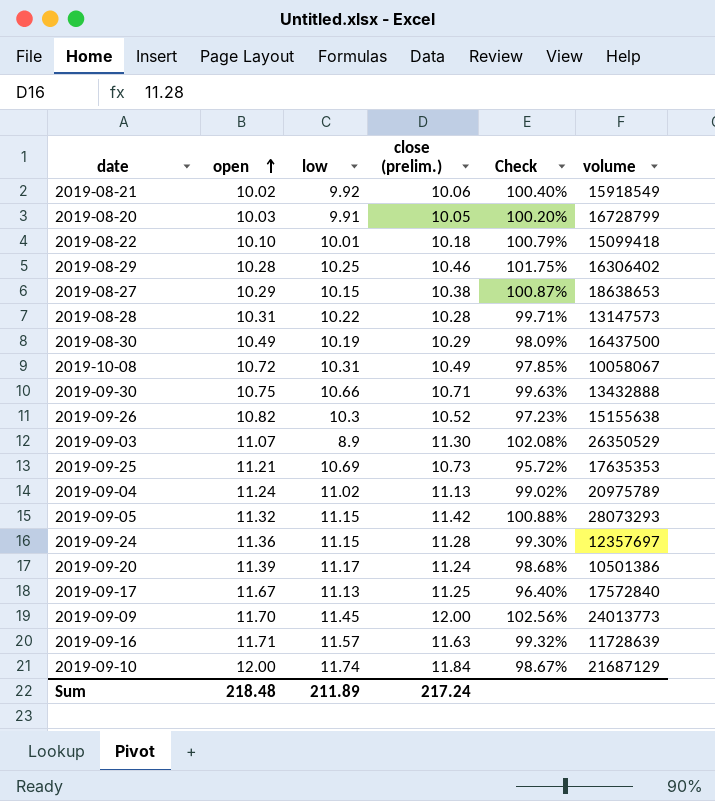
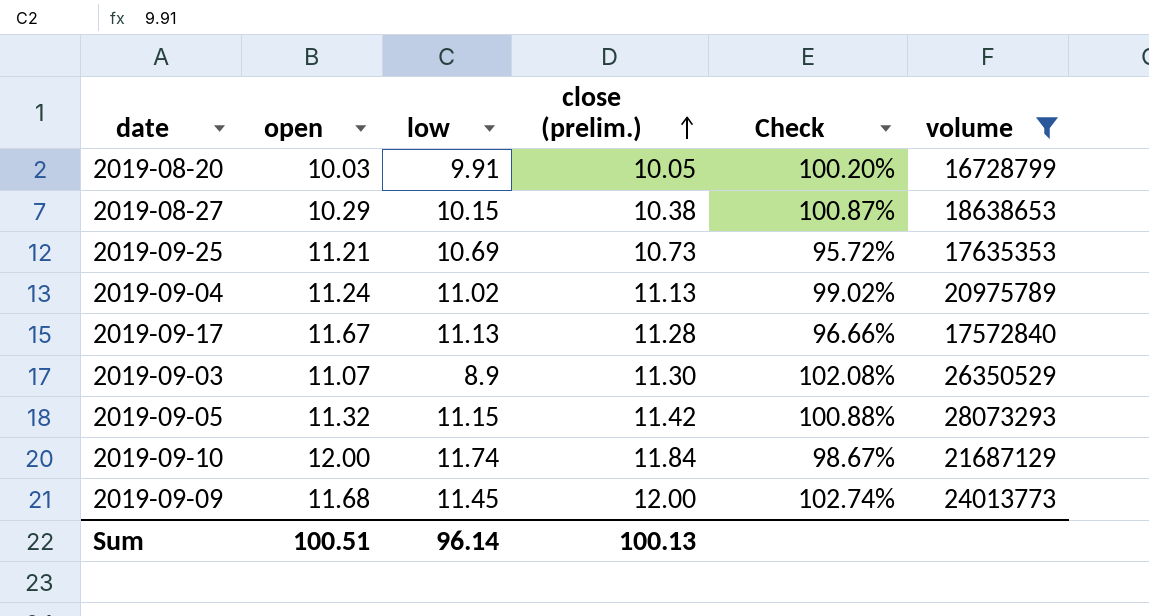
filter: none -> volume >= 16728799
row order: open ascending -> close (prelim.) ascending
2019-09-17 | close (prelim.): 11.25 -> 11.28
2019-09-17 | Check: 96.40% -> 96.66%
2019-09-09 | open: 11.70 -> 11.68
2019-09-09 | Check: 102.56% -> 102.74%
Sum | open: 218.48 -> 100.51
Sum | low: 211.89 -> 96.14
Sum | close (prelim.): 217.24 -> 100.13

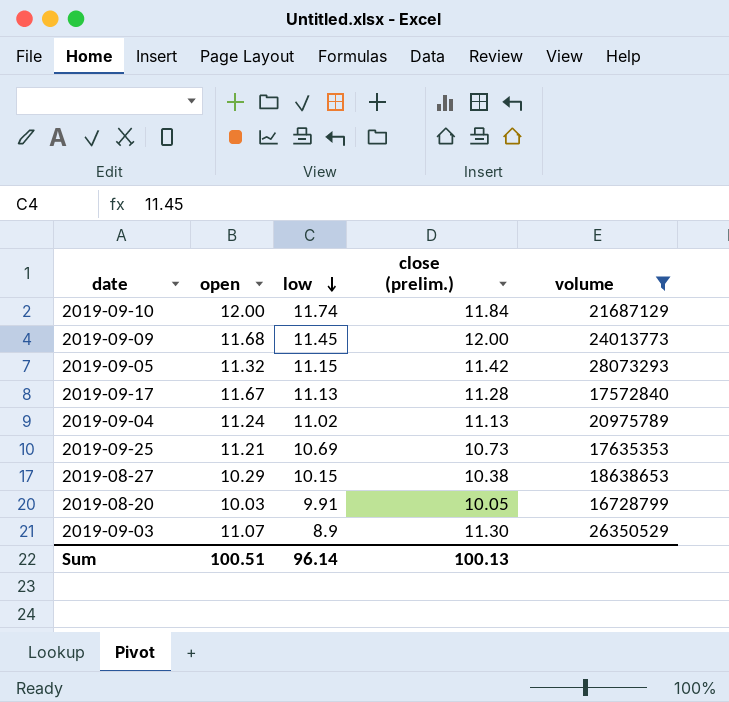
row order: close (prelim.) ascending -> low descending
column Check | formula: [close (prelim.)] / [open] -> none

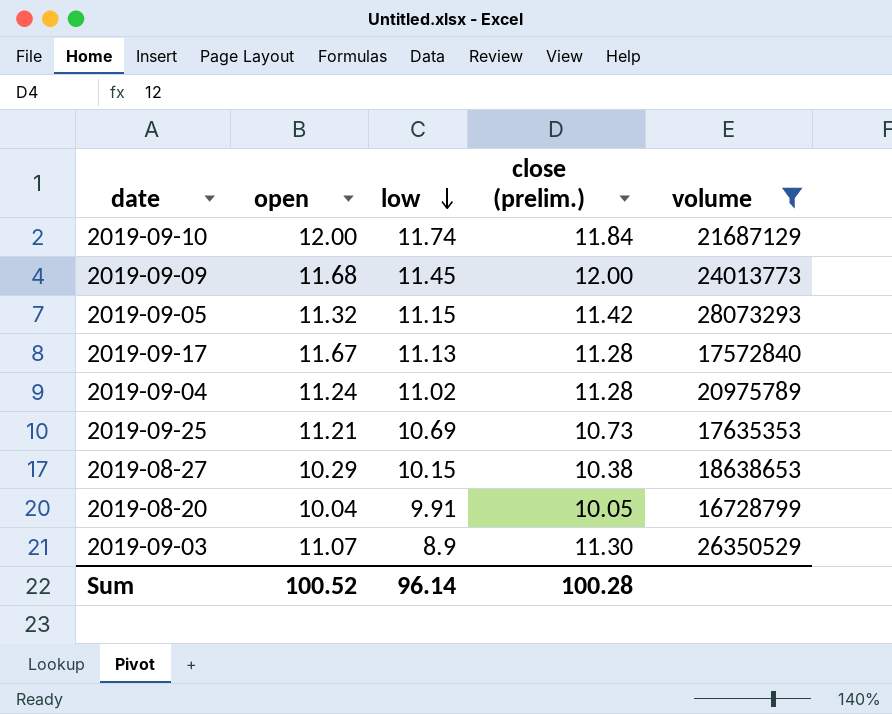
2019-09-04 | close (prelim.): 11.13 -> 11.28
2019-08-20 | open: 10.03 -> 10.04
Sum | open: 100.51 -> 100.52
Sum | close (prelim.): 100.13 -> 100.28

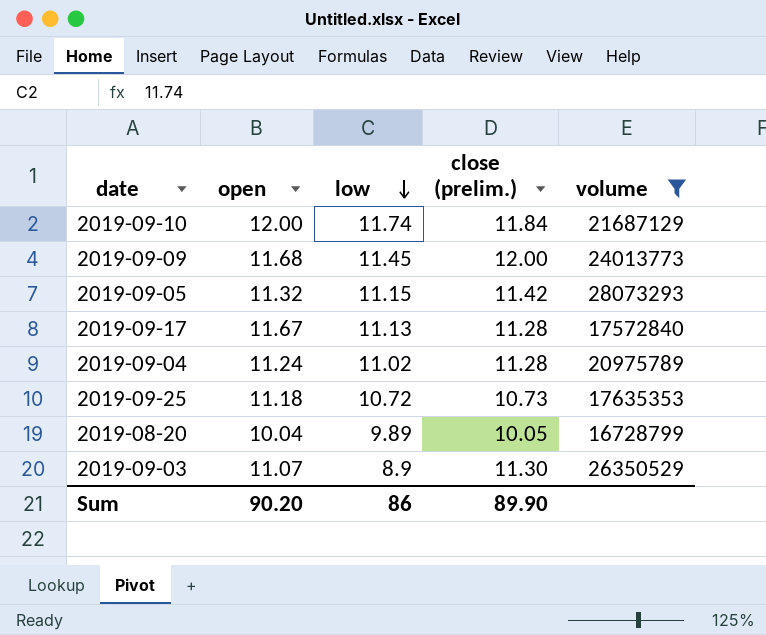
row 2019-08-27: 10.29 | 10.15 | 10.38 | 18638653 -> none
2019-09-25 | open: 11.21 -> 11.18
2019-09-25 | low: 10.69 -> 10.72
2019-08-20 | low: 9.91 -> 9.89
Sum | open: 100.52 -> 90.20
Sum | low: 96.14 -> 86
Sum | close (prelim.): 100.28 -> 89.90

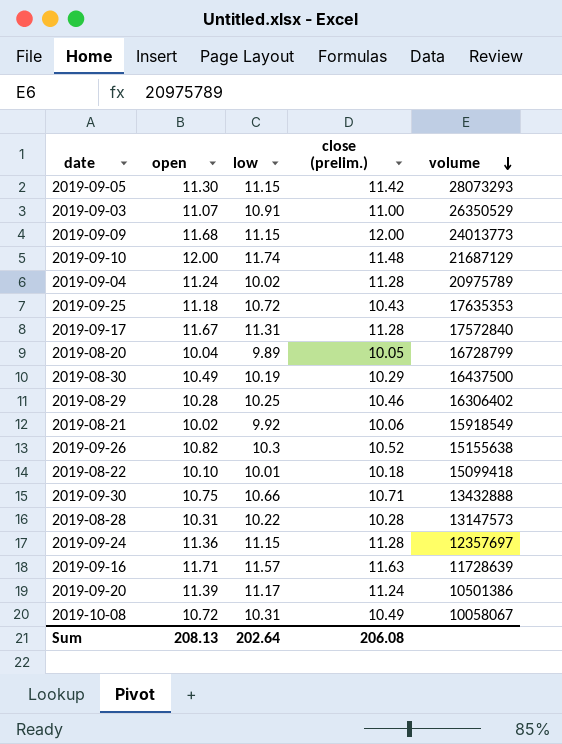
filter: volume >= 16728799 -> none
row order: low descending -> volume descending
2019-09-05 | open: 11.32 -> 11.30
2019-09-03 | low: 8.9 -> 10.91
2019-09-03 | close (prelim.): 11.30 -> 11.00
2019-09-09 | low: 11.45 -> 11.15
2019-09-10 | close (prelim.): 11.84 -> 11.48
2019-09-04 | low: 11.02 -> 10.02
2019-09-25 | close (prelim.): 10.73 -> 10.43
2019-09-17 | low: 11.13 -> 11.31
Sum | open: 90.20 -> 208.13
Sum | low: 86 -> 202.64
Sum | close (prelim.): 89.90 -> 206.08

